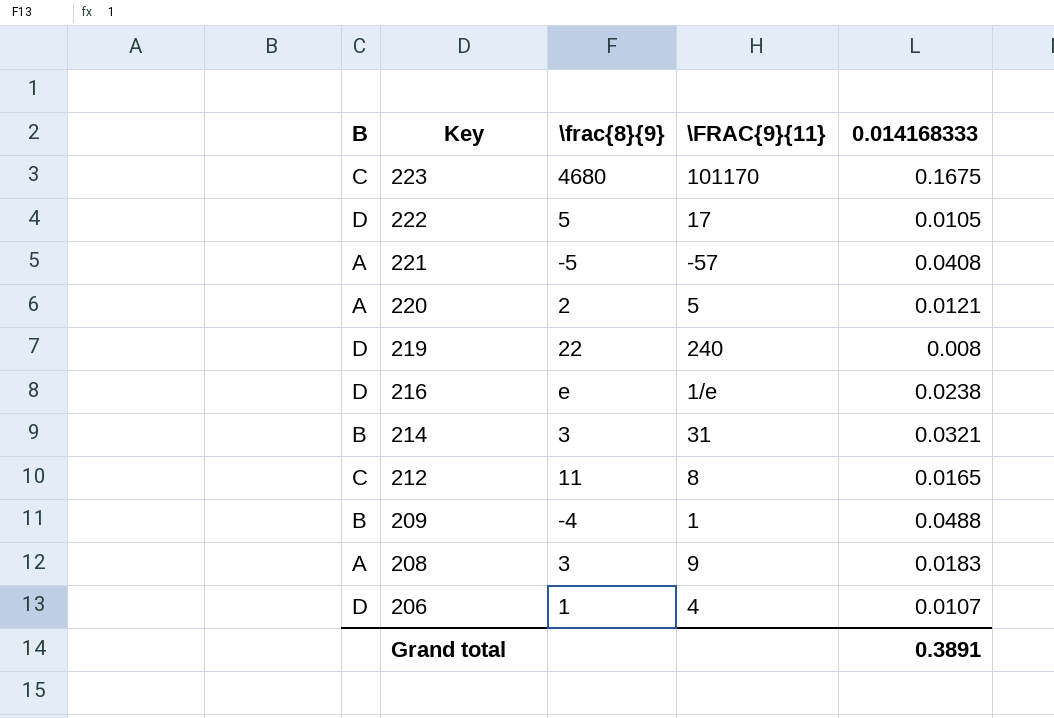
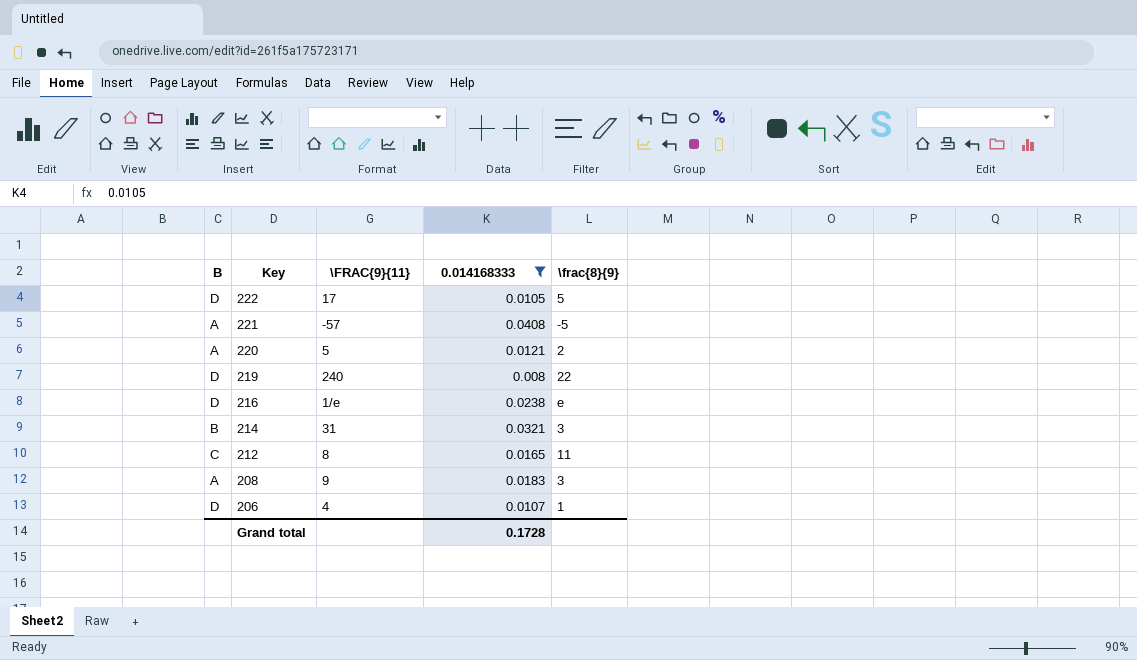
filter: none -> 0.014168333 <= 0.0408
column \frac{8}{9} | position: 3 -> 5
Grand total | 0.014168333: 0.3891 -> 0.1728

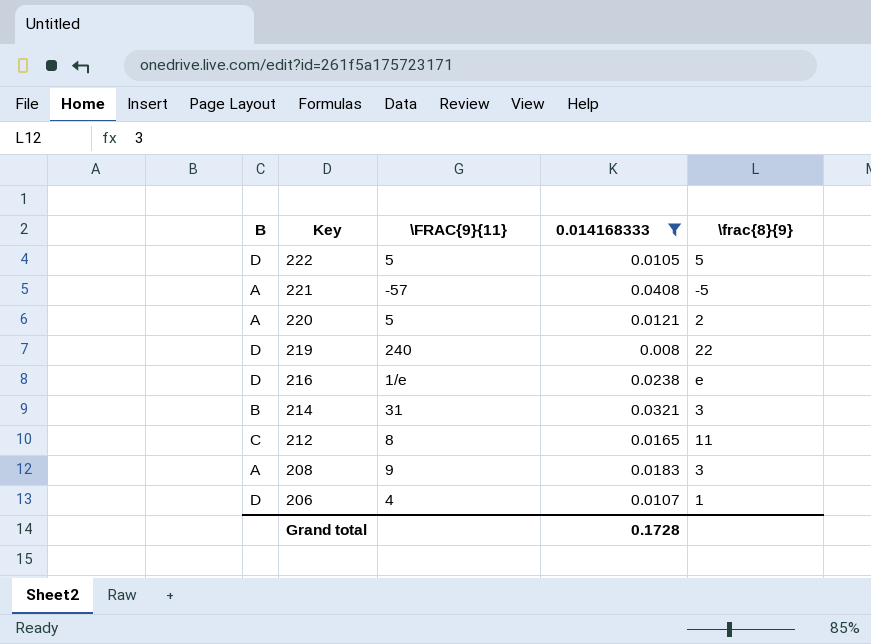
222 | \FRAC{9}{11}: 17 -> 5

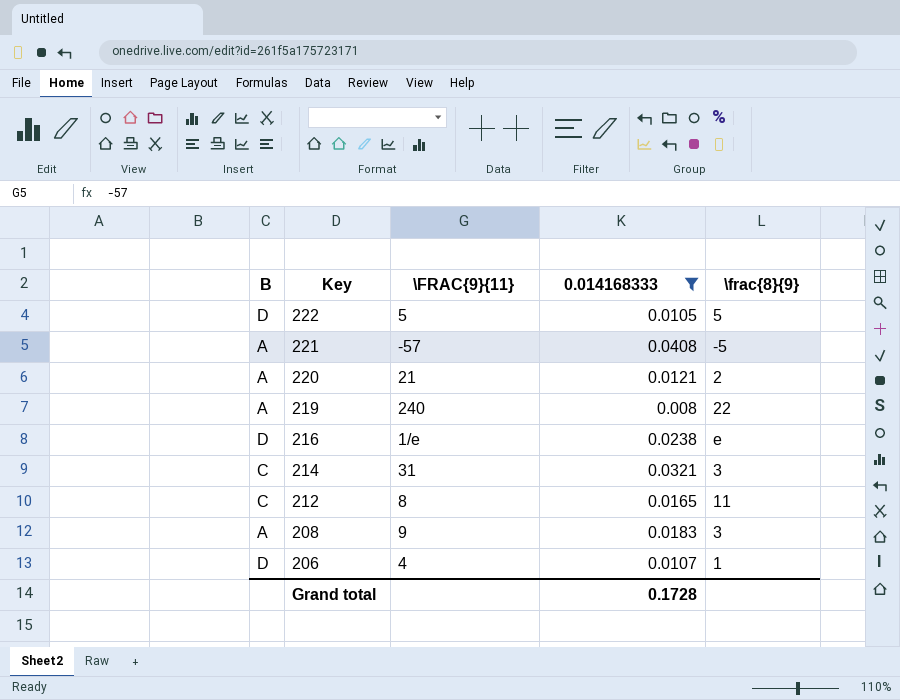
220 | \FRAC{9}{11}: 5 -> 21
219 | B: D -> A
214 | B: B -> C

